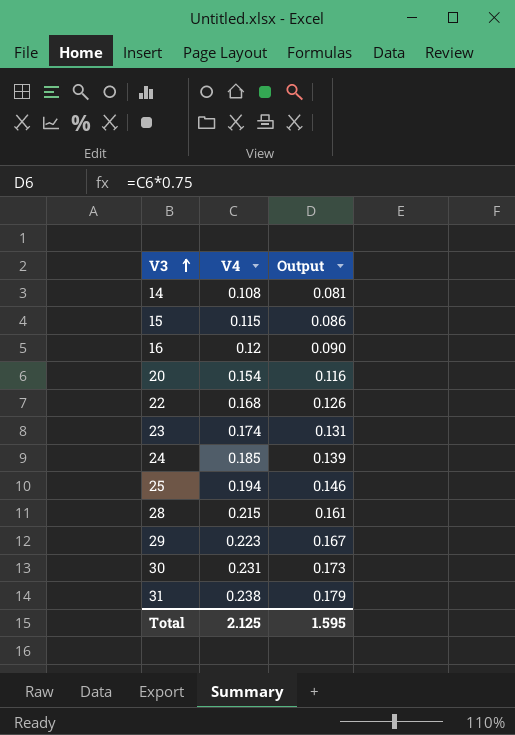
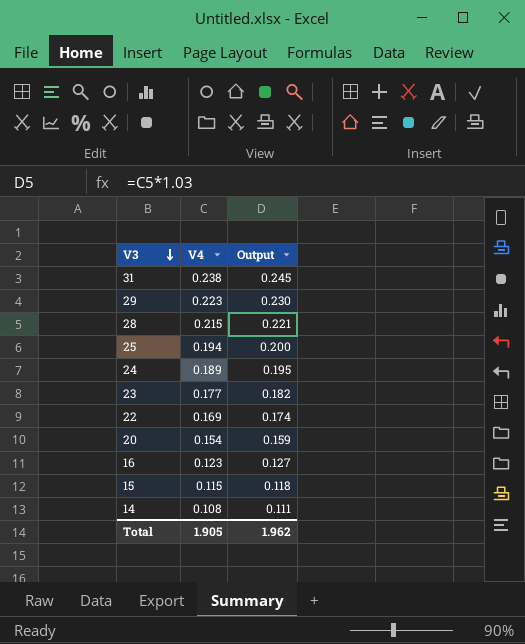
row order: V3 ascending -> V3 descending
column Output | formula: [V4] * 0.75 -> [V4] * 1.03
row 30: 0.231 | 0.173 -> none
24 | V4: 0.185 -> 0.189
23 | V4: 0.174 -> 0.177
22 | V4: 0.168 -> 0.169
16 | V4: 0.12 -> 0.123
Total | V4: 2.125 -> 1.905
Total | Output: 1.595 -> 1.962

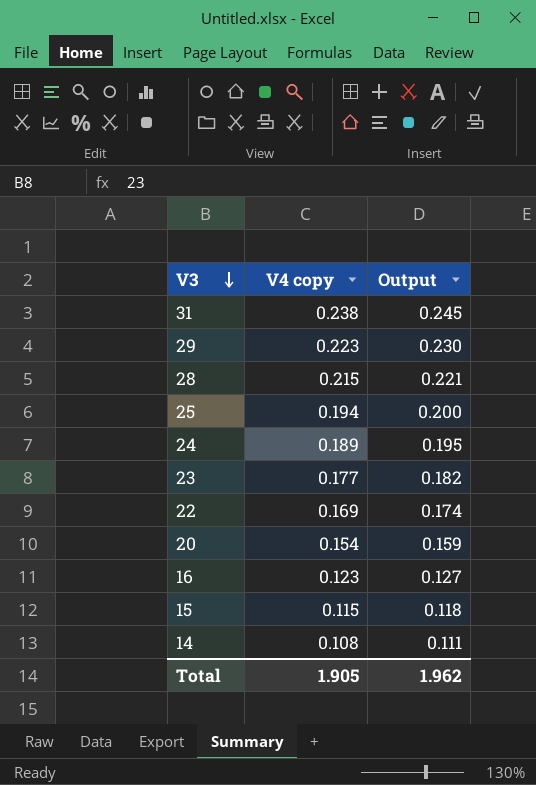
column name: V4 -> V4 copy

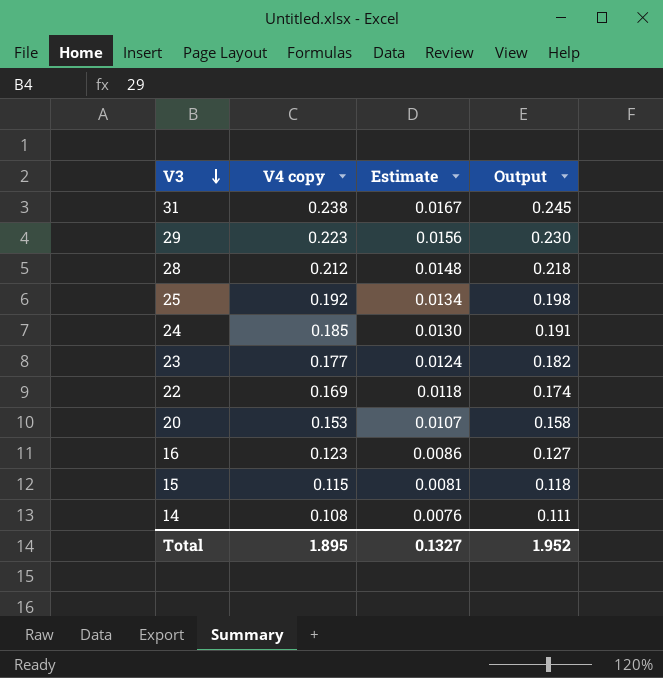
column Estimate | formula: none -> [V4 copy] * 0.07
28 | V4 copy: 0.215 -> 0.212
28 | Output: 0.221 -> 0.218
25 | V4 copy: 0.194 -> 0.192
25 | Output: 0.200 -> 0.198
24 | V4 copy: 0.189 -> 0.185
24 | Output: 0.195 -> 0.191
20 | V4 copy: 0.154 -> 0.153
20 | Output: 0.159 -> 0.158
Total | V4 copy: 1.905 -> 1.895
Total | Output: 1.962 -> 1.952

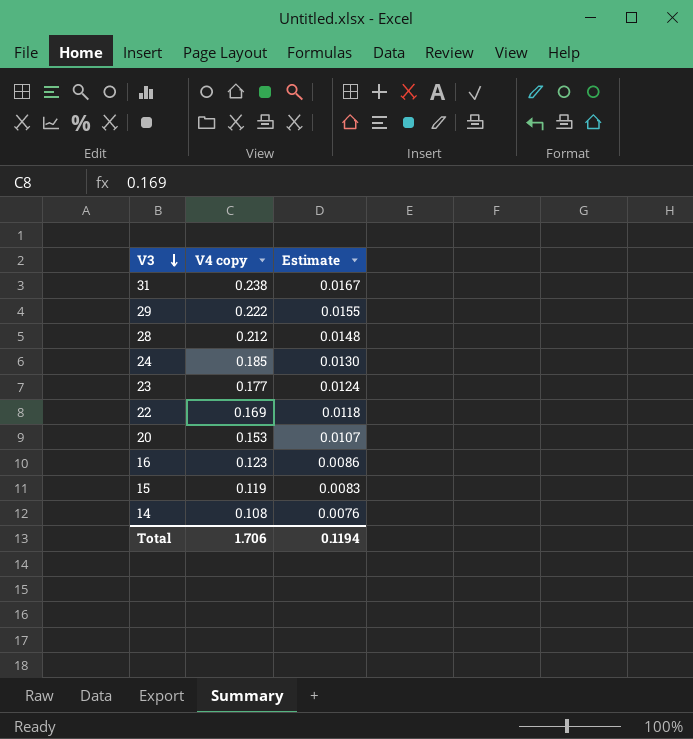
column Output | formula: [V4 copy] * 1.03 -> none
row 25: 0.192 | 0.0134 | 0.198 -> none
29 | V4 copy: 0.223 -> 0.222
29 | Estimate: 0.0156 -> 0.0155
15 | V4 copy: 0.115 -> 0.119
15 | Estimate: 0.0081 -> 0.0083
Total | V4 copy: 1.895 -> 1.706
Total | Estimate: 0.1327 -> 0.1194

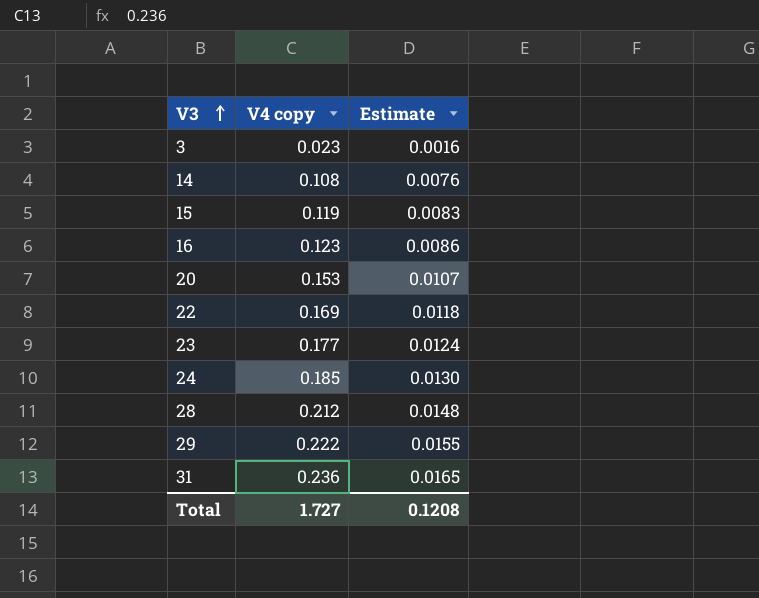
row order: V3 descending -> V3 ascending
row 3: none -> 0.023 | 0.0016
31 | V4 copy: 0.238 -> 0.236
31 | Estimate: 0.0167 -> 0.0165
Total | V4 copy: 1.706 -> 1.727
Total | Estimate: 0.1194 -> 0.1208

